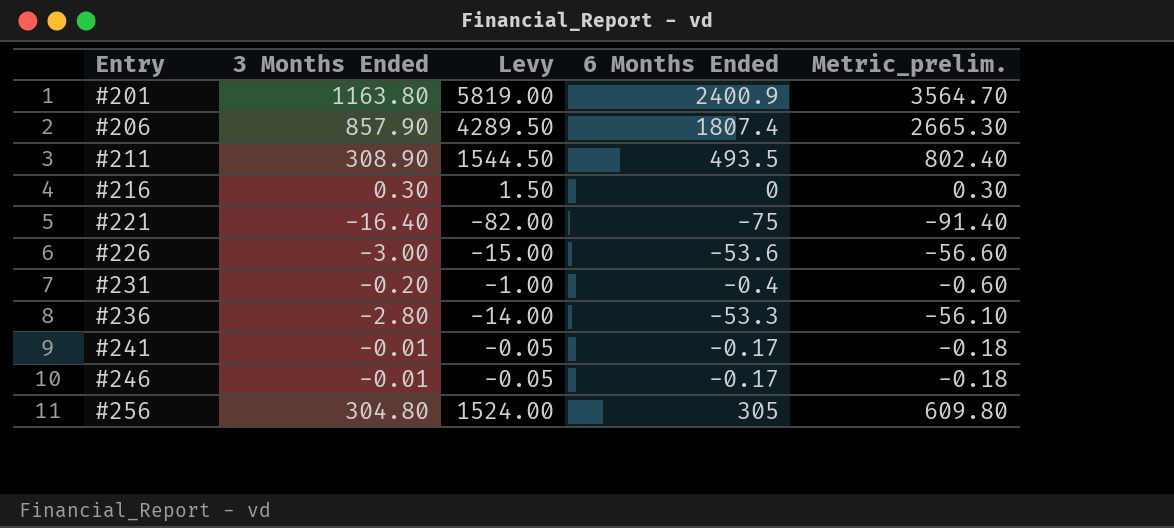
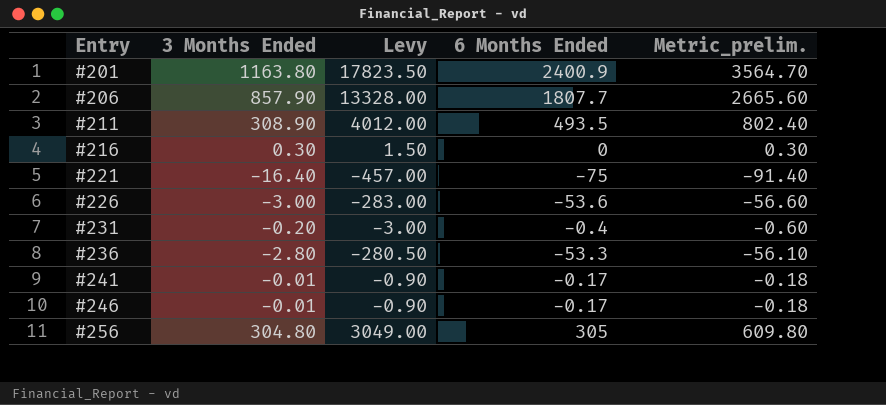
column Levy | formula: [3 Months Ended] * 5 -> [Metric_prelim.] * 5
#206 | 6 Months Ended: 1807.4 -> 1807.7
#206 | Metric_prelim.: 2665.30 -> 2665.60

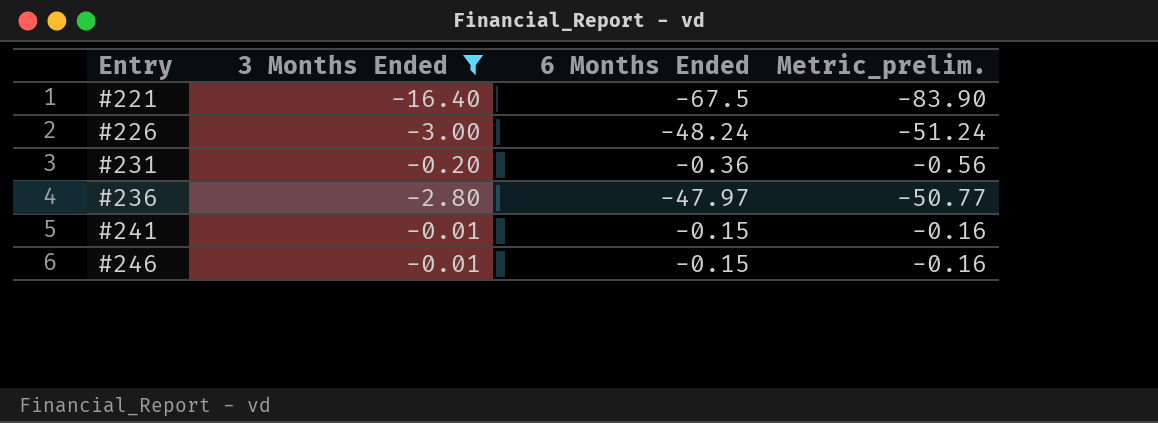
filter: none -> 3 Months Ended <= -0.01
column Levy | formula: [Metric_prelim.] * 5 -> none
#221 | 6 Months Ended: -75 -> -67.5
#221 | Metric_prelim.: -91.40 -> -83.90
#226 | 6 Months Ended: -53.6 -> -48.24
#226 | Metric_prelim.: -56.60 -> -51.24
#231 | 6 Months Ended: -0.4 -> -0.36
#231 | Metric_prelim.: -0.60 -> -0.56
#236 | 6 Months Ended: -53.3 -> -47.97
#236 | Metric_prelim.: -56.10 -> -50.77
#241 | 6 Months Ended: -0.17 -> -0.15
#241 | Metric_prelim.: -0.18 -> -0.16
#246 | 6 Months Ended: -0.17 -> -0.15
#246 | Metric_prelim.: -0.18 -> -0.16

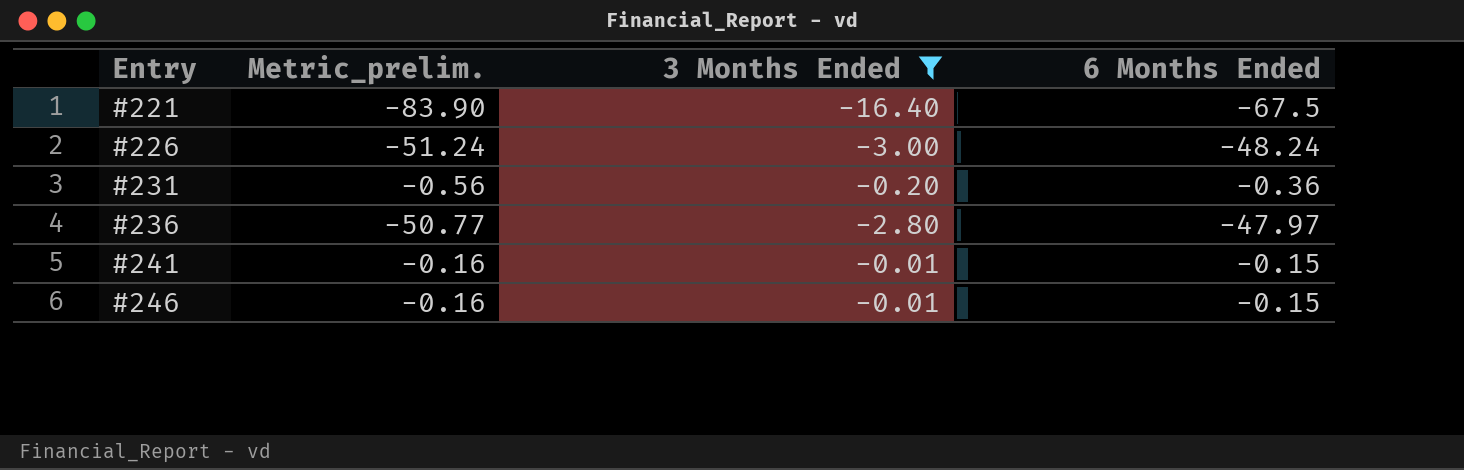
column Metric_prelim. | position: 4 -> 2

